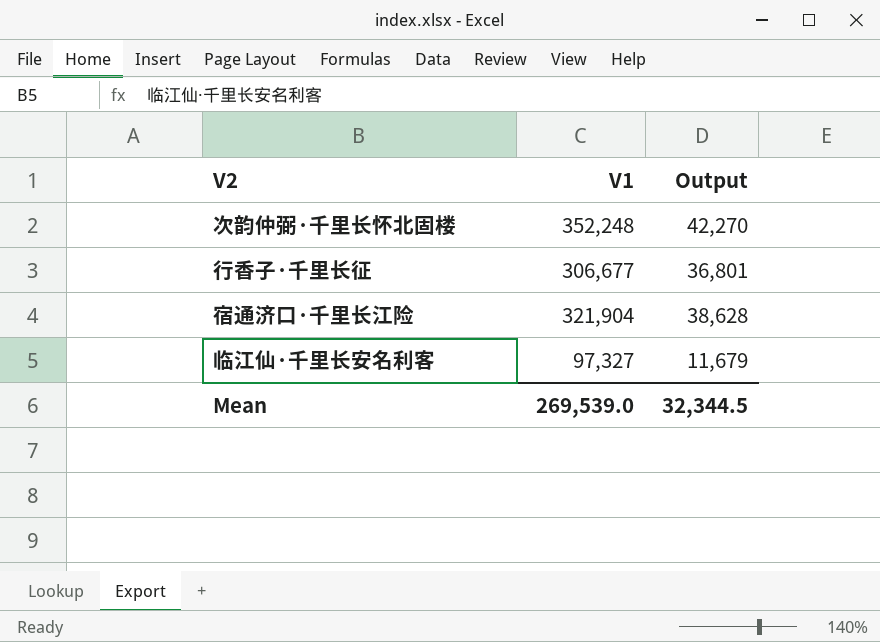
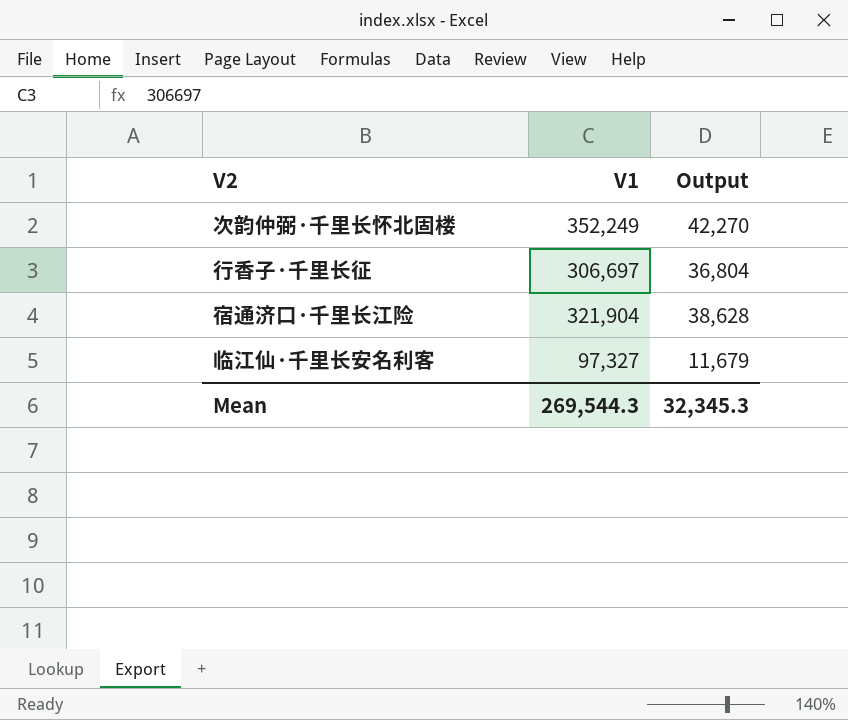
次韵仲弼·千里长怀北固楼 | V1: 352,248 -> 352,249
行香子·千里长征 | V1: 306,677 -> 306,697
行香子·千里长征 | Output: 36,801 -> 36,804
Mean | V1: 269,539.0 -> 269,544.3
Mean | Output: 32,344.5 -> 32,345.3

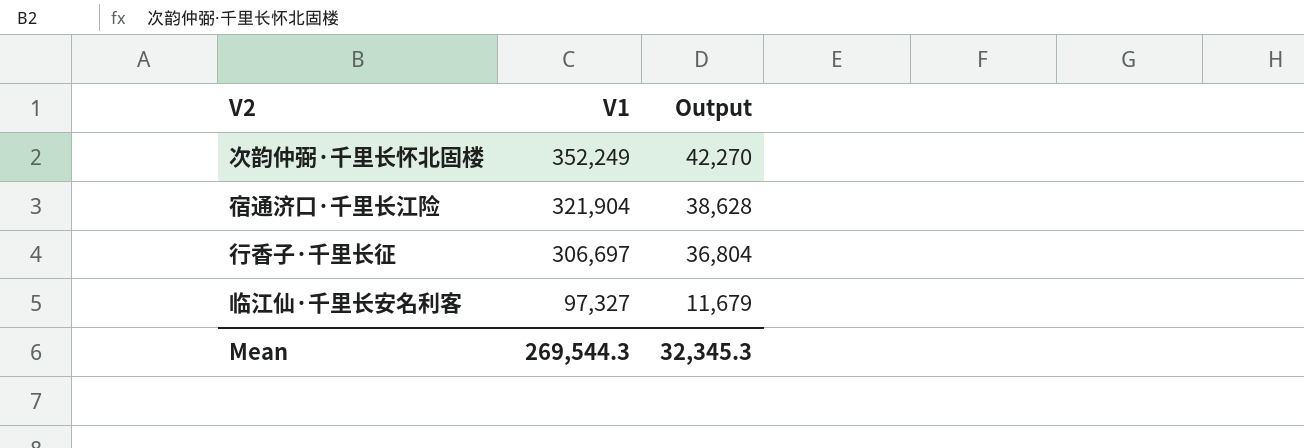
row order: none -> V1 descending

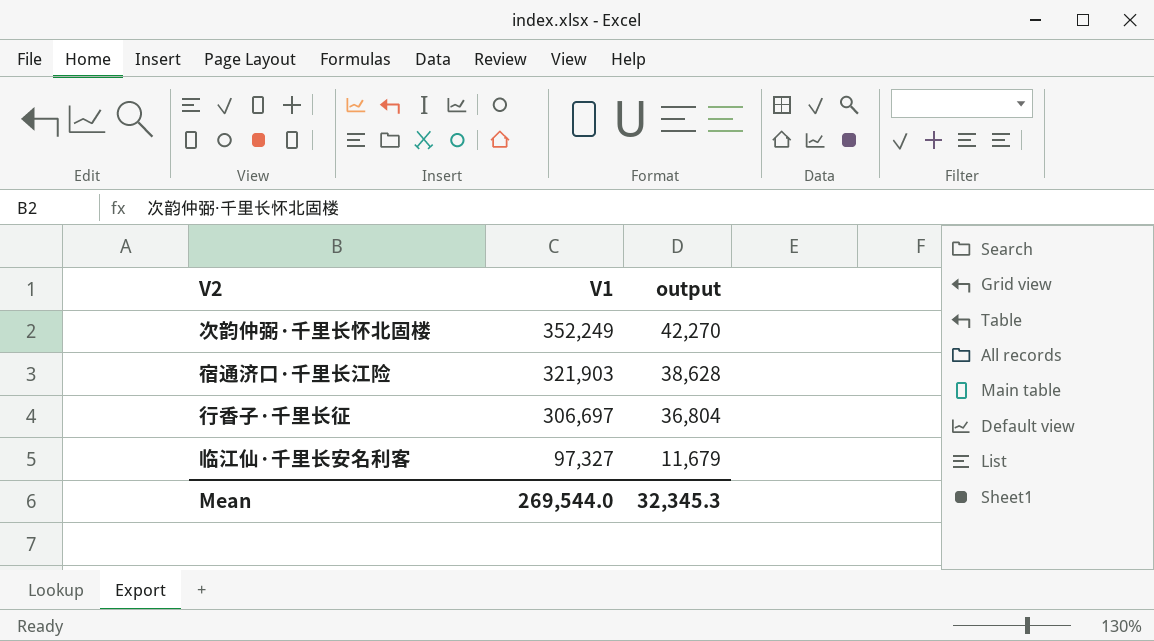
column name: Output -> output
宿通济口·千里长江险 | V1: 321,904 -> 321,903
Mean | V1: 269,544.3 -> 269,544.0

